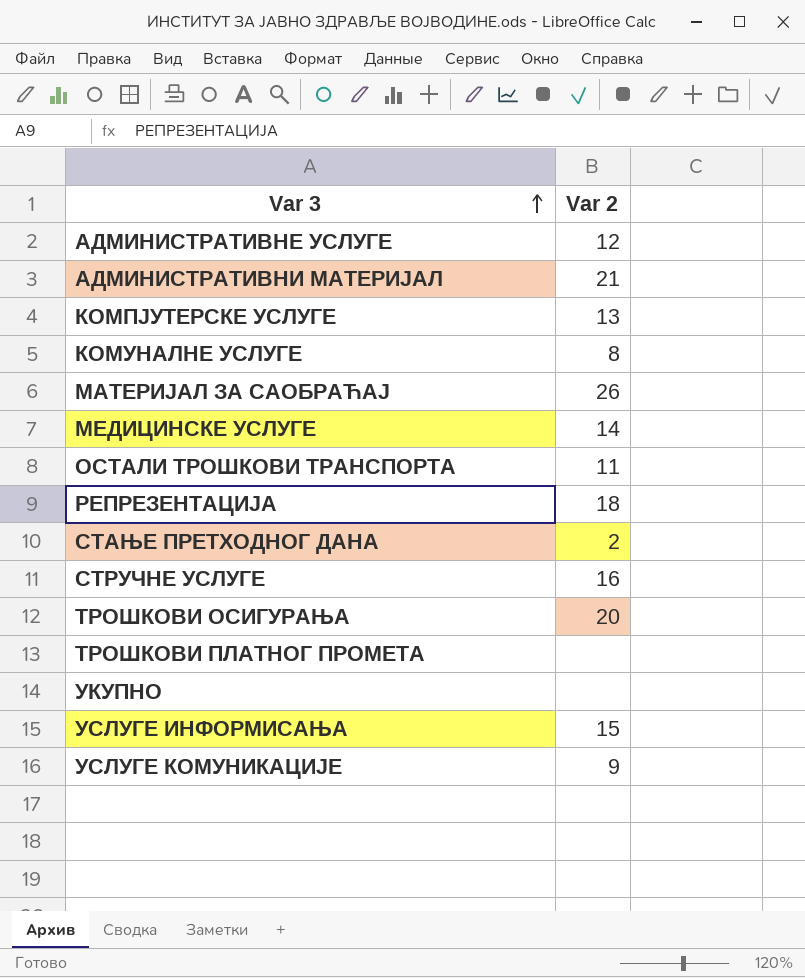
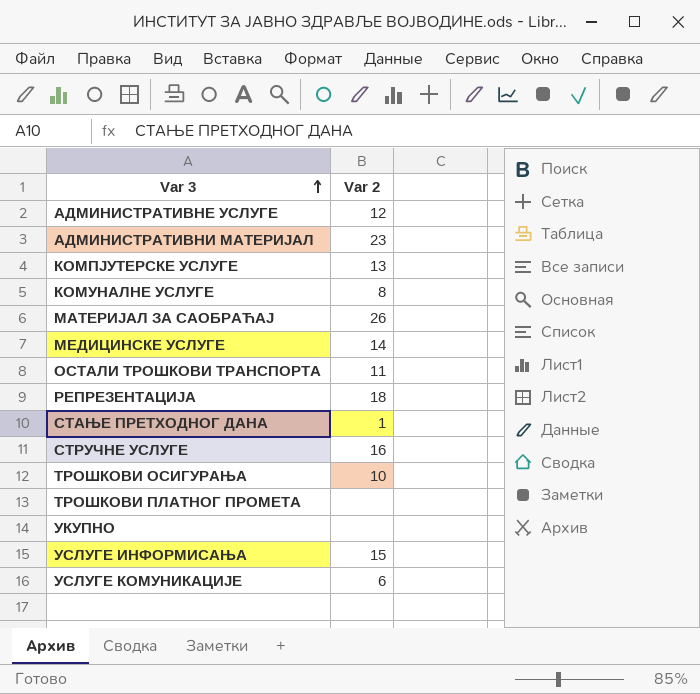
АДМИНИСТРАТИВНИ МАТЕРИЈАЛ | Var 2: 21 -> 23
СТАЊЕ ПРЕТХОДНОГ ДАНА | Var 2: 2 -> 1
ТРОШКОВИ ОСИГУРАЊА | Var 2: 20 -> 10
УСЛУГЕ КОМУНИКАЦИЈЕ | Var 2: 9 -> 6

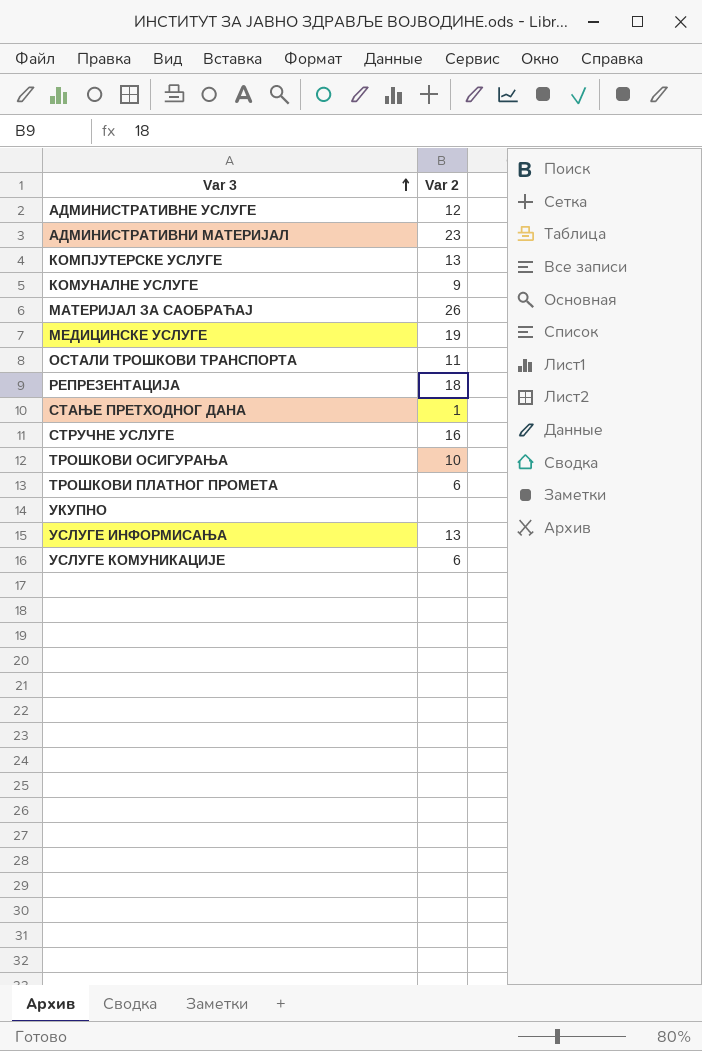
КОМУНАЛНЕ УСЛУГЕ | Var 2: 8 -> 9
МЕДИЦИНСКЕ УСЛУГЕ | Var 2: 14 -> 19
ТРОШКОВИ ПЛАТНОГ ПРОМЕТА | Var 2: none -> 6
УСЛУГЕ ИНФОРМИСАЊА | Var 2: 15 -> 13

